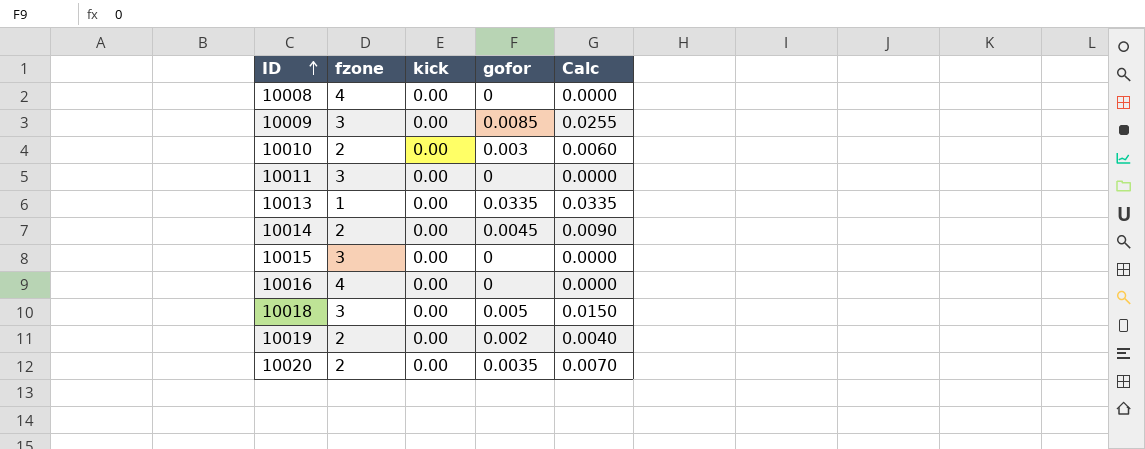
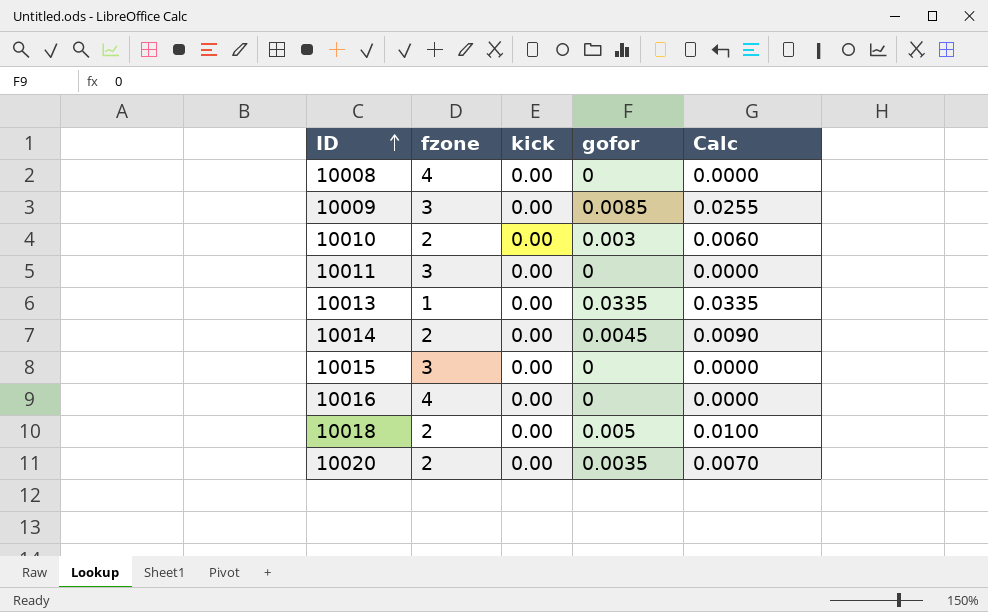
row 10019: 2 | 0.00 | 0.002 | 0.0040 -> none
10018 | fzone: 3 -> 2
10018 | Calc: 0.0150 -> 0.0100

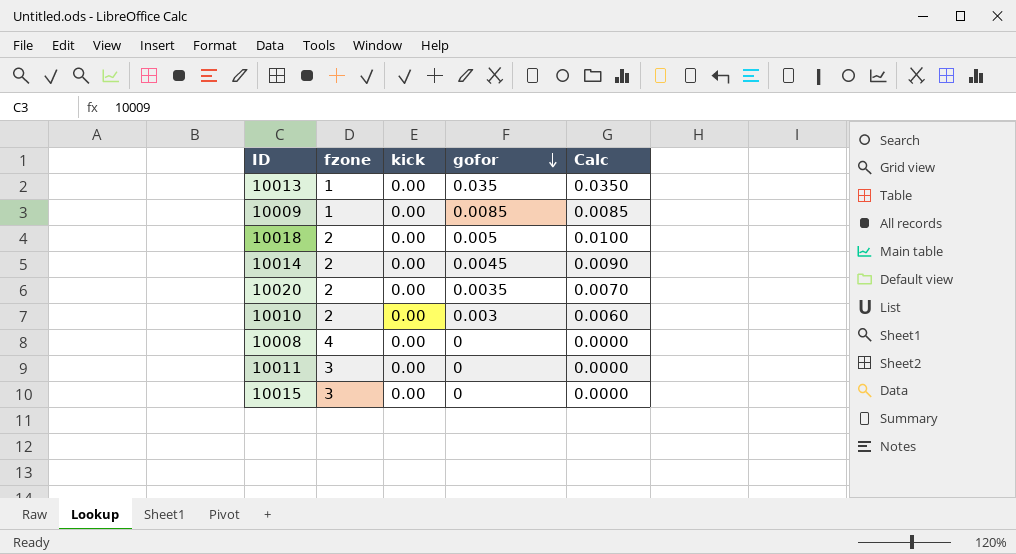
row order: ID ascending -> gofor descending
row 10016: 4 | 0.00 | 0 | 0.0000 -> none
10013 | gofor: 0.0335 -> 0.035
10013 | Calc: 0.0335 -> 0.0350
10009 | fzone: 3 -> 1
10009 | Calc: 0.0255 -> 0.0085

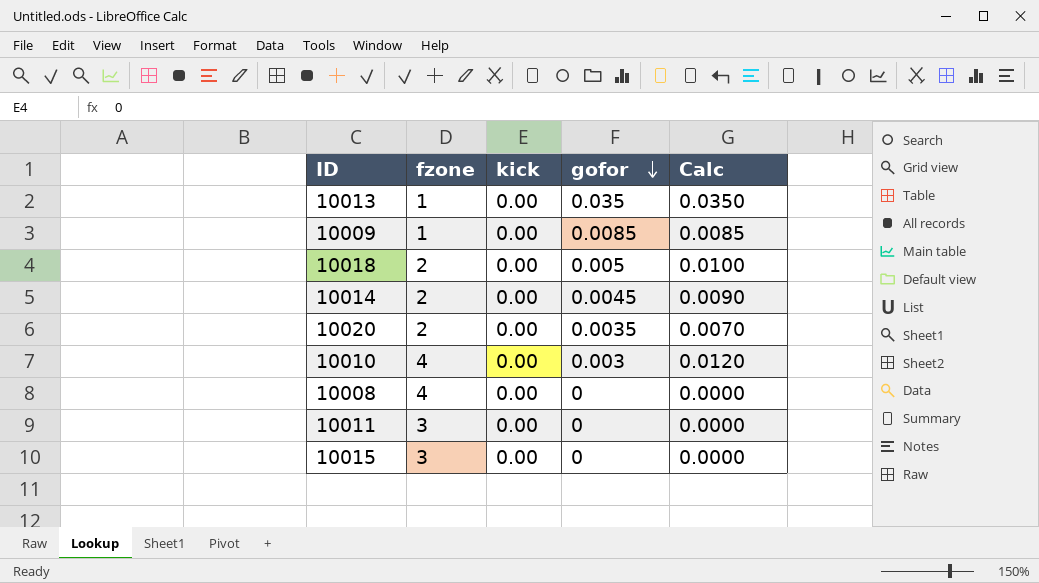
10010 | fzone: 2 -> 4
10010 | Calc: 0.0060 -> 0.0120

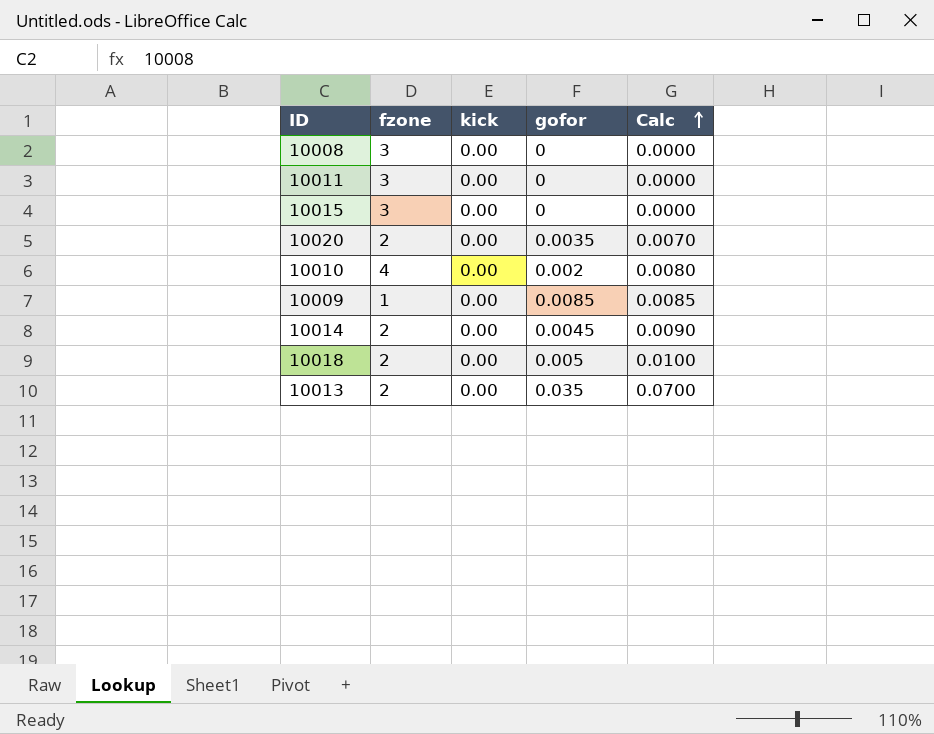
row order: gofor descending -> Calc ascending
10008 | fzone: 4 -> 3
10010 | gofor: 0.003 -> 0.002
10010 | Calc: 0.0120 -> 0.0080
10013 | fzone: 1 -> 2
10013 | Calc: 0.0350 -> 0.0700

